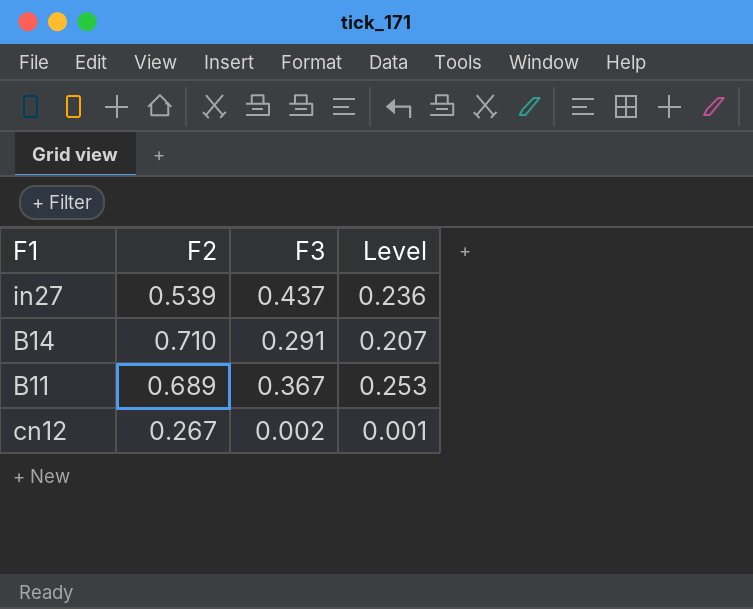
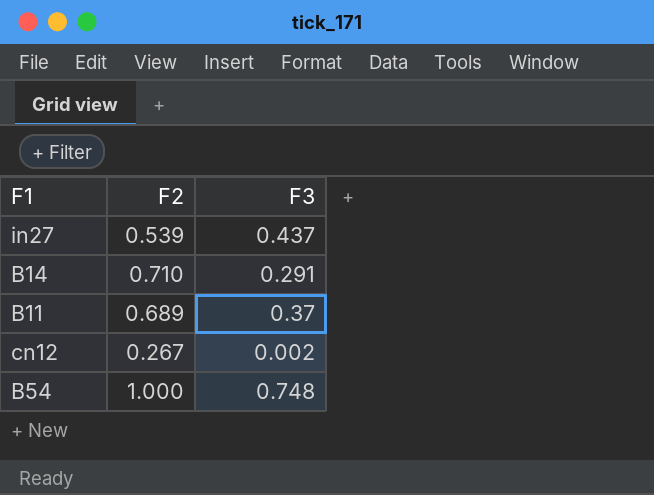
column Level | formula: [F2] * [F3] -> none
B11 | F3: 0.367 -> 0.37
row B54: none -> 1.000 | 0.748

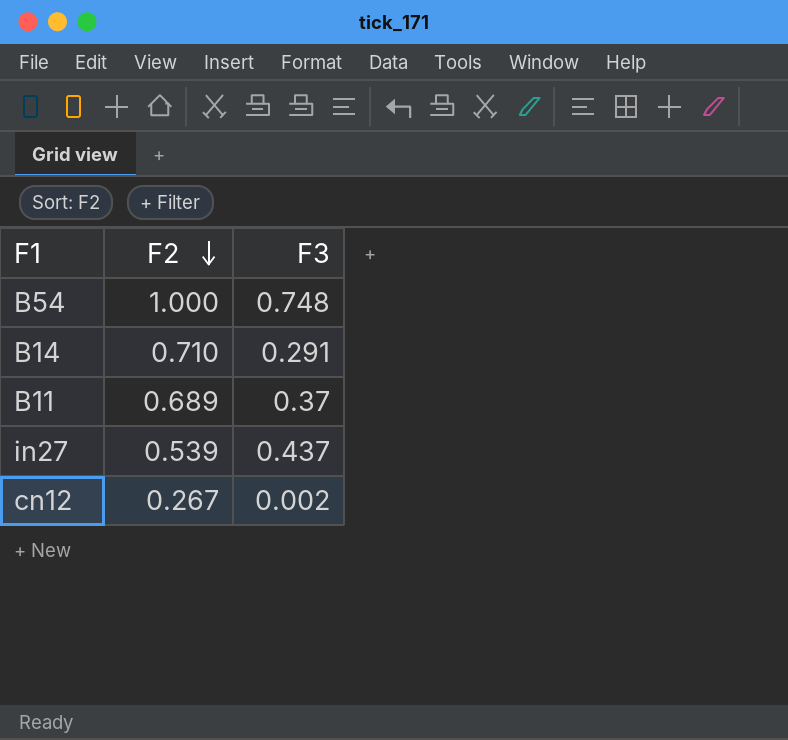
row order: none -> F2 descending

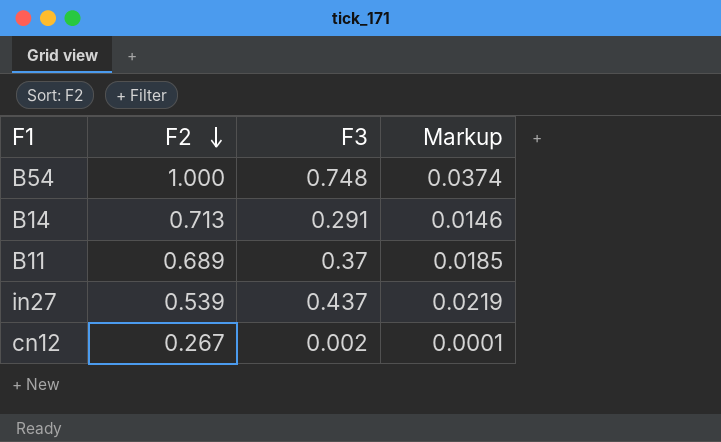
column Markup | formula: none -> [F3] * 0.05
B14 | F2: 0.710 -> 0.713

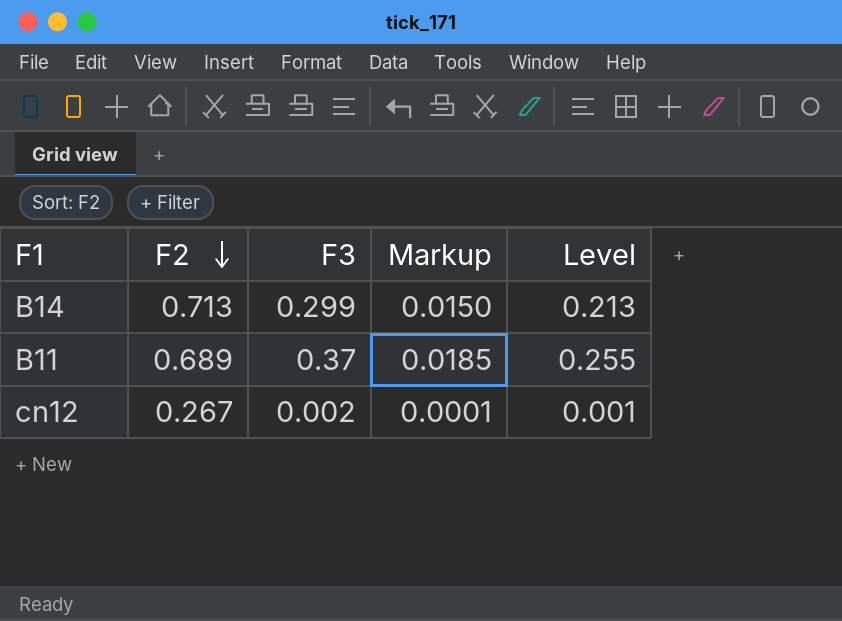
column Level | formula: none -> [F2] * [F3]
row B54: 1.000 | 0.748 | 0.0374 -> none
row in27: 0.539 | 0.437 | 0.0219 -> none
B14 | F3: 0.291 -> 0.299
B14 | Markup: 0.0146 -> 0.0150

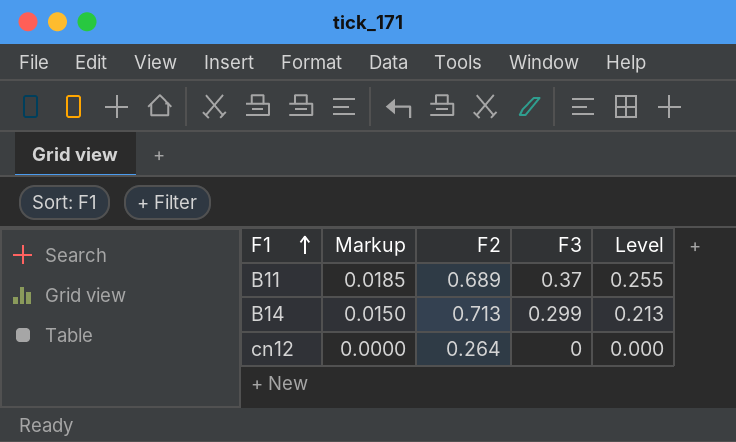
row order: F2 descending -> F1 ascending
column Markup | position: 4 -> 2
cn12 | Markup: 0.0001 -> 0.0000
cn12 | F2: 0.267 -> 0.264
cn12 | F3: 0.002 -> 0
cn12 | Level: 0.001 -> 0.000

